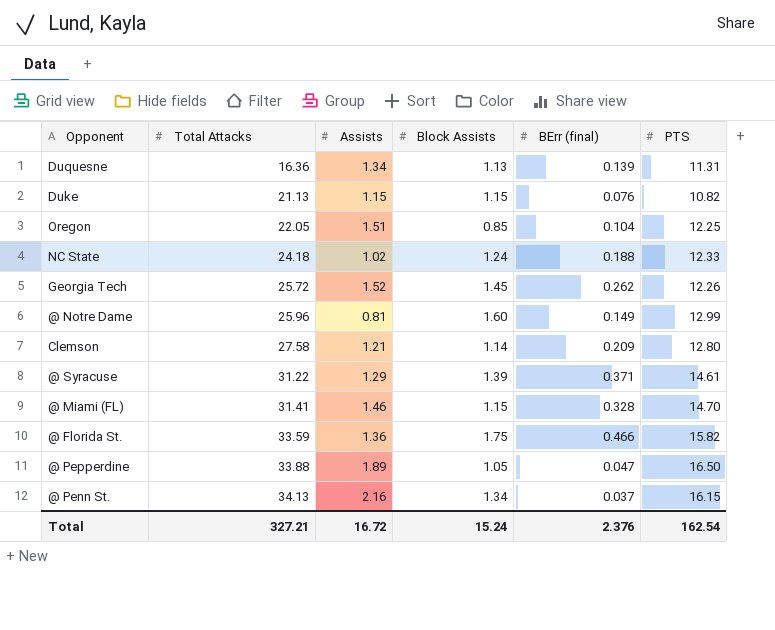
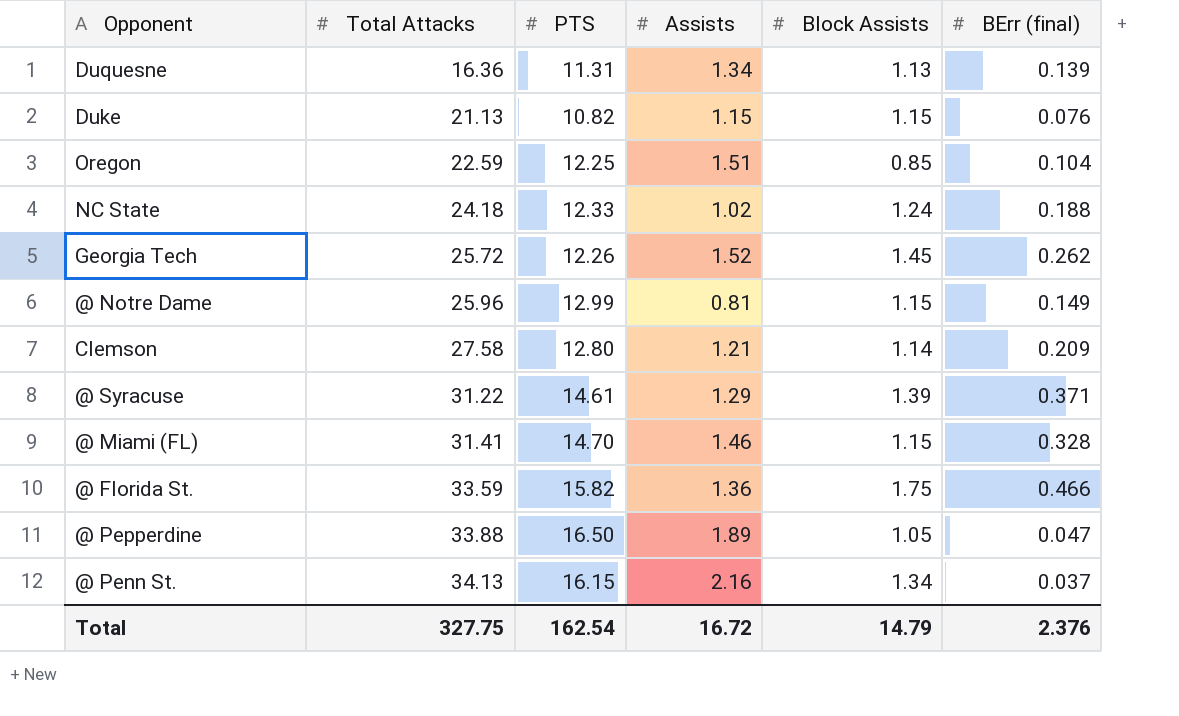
column PTS | position: 6 -> 3
Oregon | Total Attacks: 22.05 -> 22.59
@ Notre Dame | Block Assists: 1.60 -> 1.15
Total | Total Attacks: 327.21 -> 327.75
Total | Block Assists: 15.24 -> 14.79

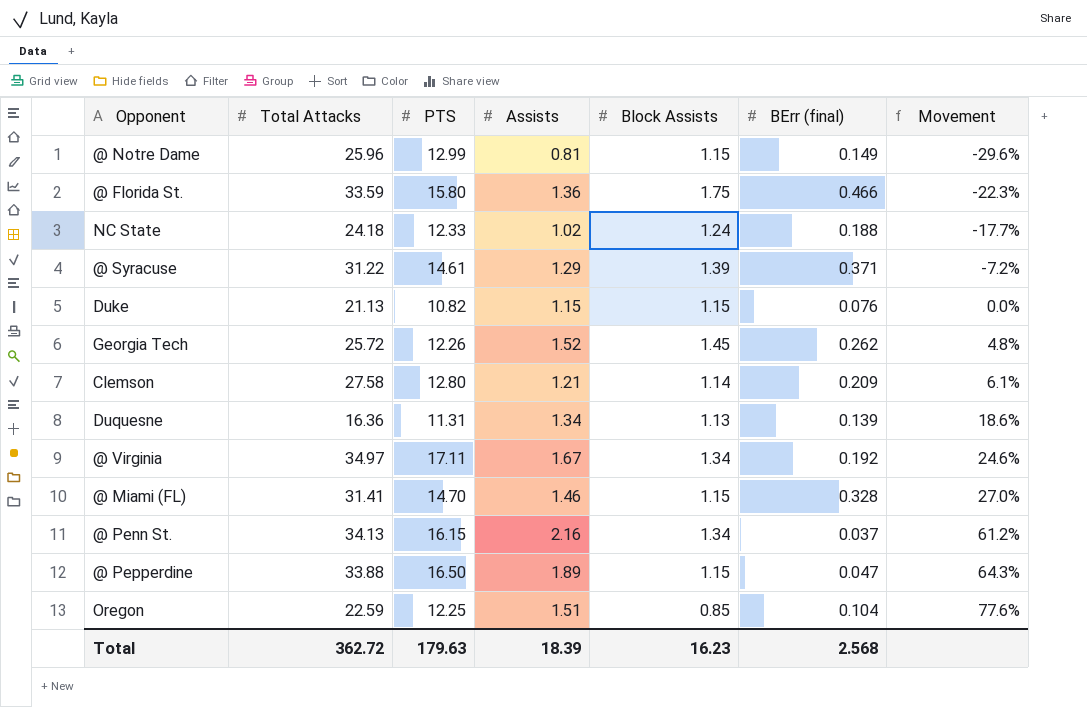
row order: Total Attacks ascending -> Movement ascending
column Movement | formula: none -> ([Assists] - [Block Assists]) / [Block Assists]
@ Florida St. | PTS: 15.82 -> 15.80
row @ Virginia: none -> 34.97 | 17.11 | 1.67 | 1.34 | 0.192 | 24.6%
@ Pepperdine | Block Assists: 1.05 -> 1.15
Total | Total Attacks: 327.75 -> 362.72
Total | PTS: 162.54 -> 179.63
Total | Assists: 16.72 -> 18.39
Total | Block Assists: 14.79 -> 16.23
Total | BErr (final): 2.376 -> 2.568

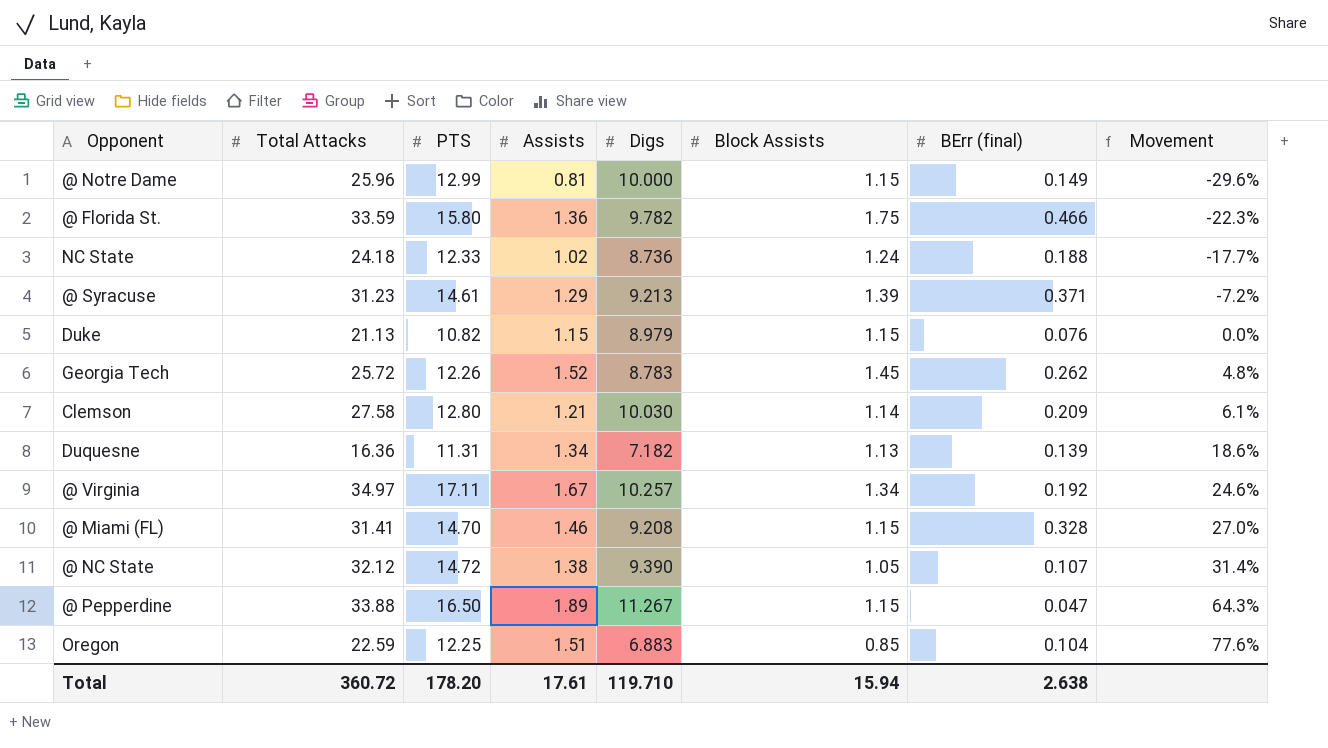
column Digs | position: none -> 5
row @ Penn St.: 34.13 | 16.15 | 2.16 | 1.34 | 0.037 | 61.2% -> none
@ Syracuse | Total Attacks: 31.22 -> 31.23
row @ NC State: none -> 32.12 | 14.72 | 1.38 | 9.390 | 1.05 | 0.107 | 31.4%
Total | Total Attacks: 362.72 -> 360.72
Total | PTS: 179.63 -> 178.20
Total | Assists: 18.39 -> 17.61
Total | Block Assists: 16.23 -> 15.94
Total | BErr (final): 2.568 -> 2.638

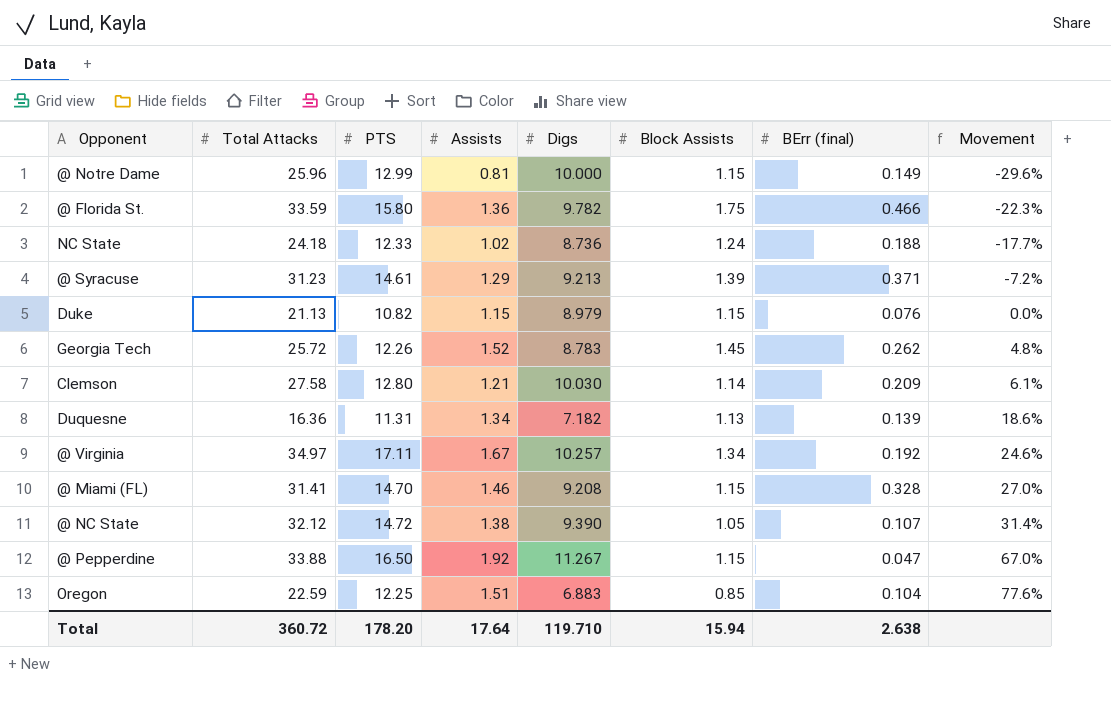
@ Pepperdine | Assists: 1.89 -> 1.92
@ Pepperdine | Movement: 64.3% -> 67.0%
Total | Assists: 17.61 -> 17.64

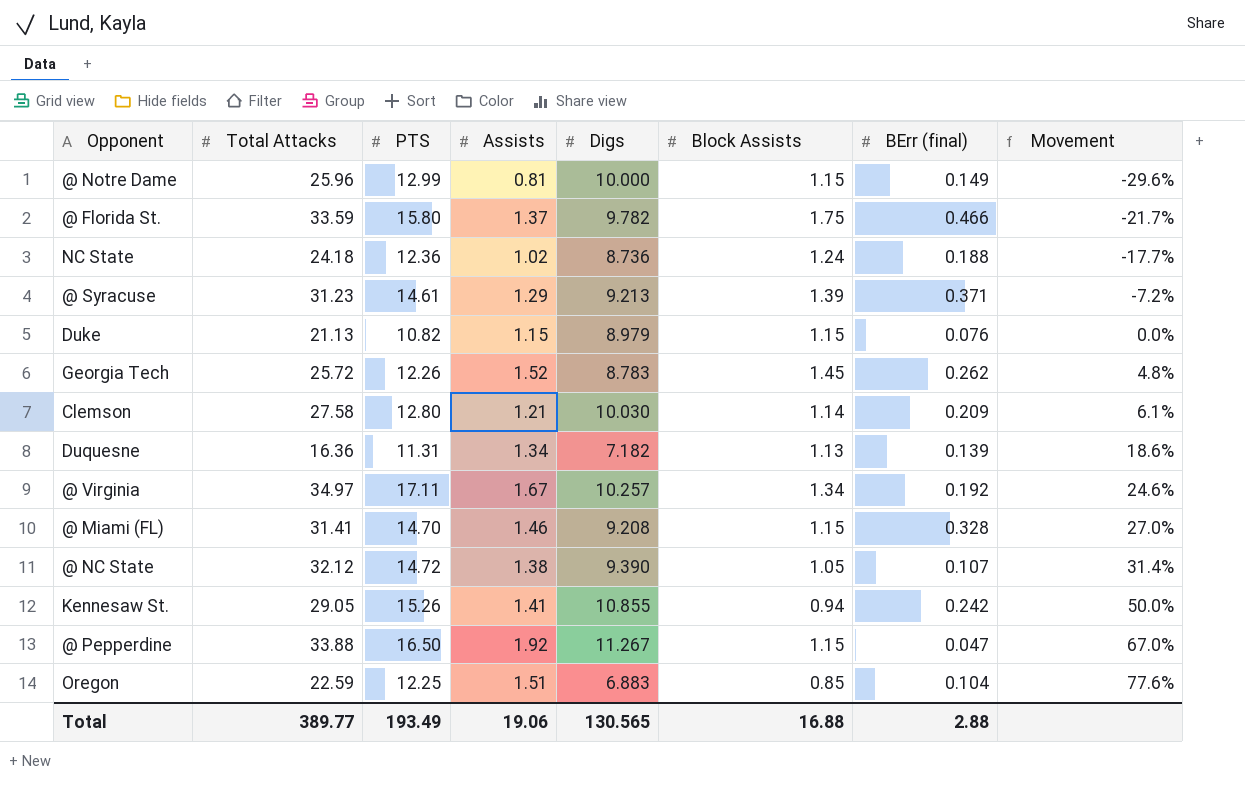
@ Florida St. | Assists: 1.36 -> 1.37
@ Florida St. | Movement: -22.3% -> -21.7%
NC State | PTS: 12.33 -> 12.36
row Kennesaw St.: none -> 29.05 | 15.26 | 1.41 | 10.855 | 0.94 | 0.242 | 50.0%
Total | Total Attacks: 360.72 -> 389.77
Total | PTS: 178.20 -> 193.49
Total | Assists: 17.64 -> 19.06
Total | Digs: 119.710 -> 130.565
Total | Block Assists: 15.94 -> 16.88
Total | BErr (final): 2.638 -> 2.88

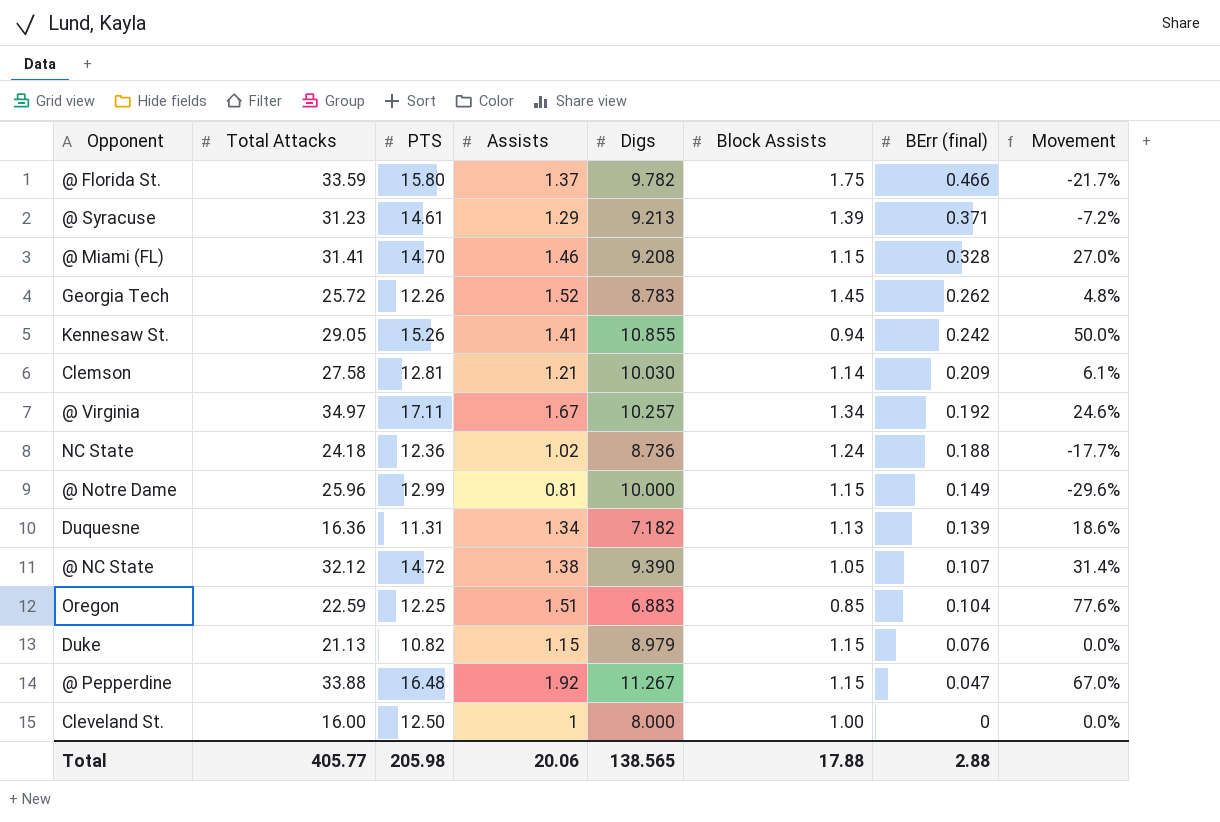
row order: Movement ascending -> BErr (final) descending
Clemson | PTS: 12.80 -> 12.81
@ Pepperdine | PTS: 16.50 -> 16.48
row Cleveland St.: none -> 16.00 | 12.50 | 1 | 8.000 | 1.00 | 0 | 0.0%
Total | Total Attacks: 389.77 -> 405.77
Total | PTS: 193.49 -> 205.98
Total | Assists: 19.06 -> 20.06
Total | Digs: 130.565 -> 138.565
Total | Block Assists: 16.88 -> 17.88

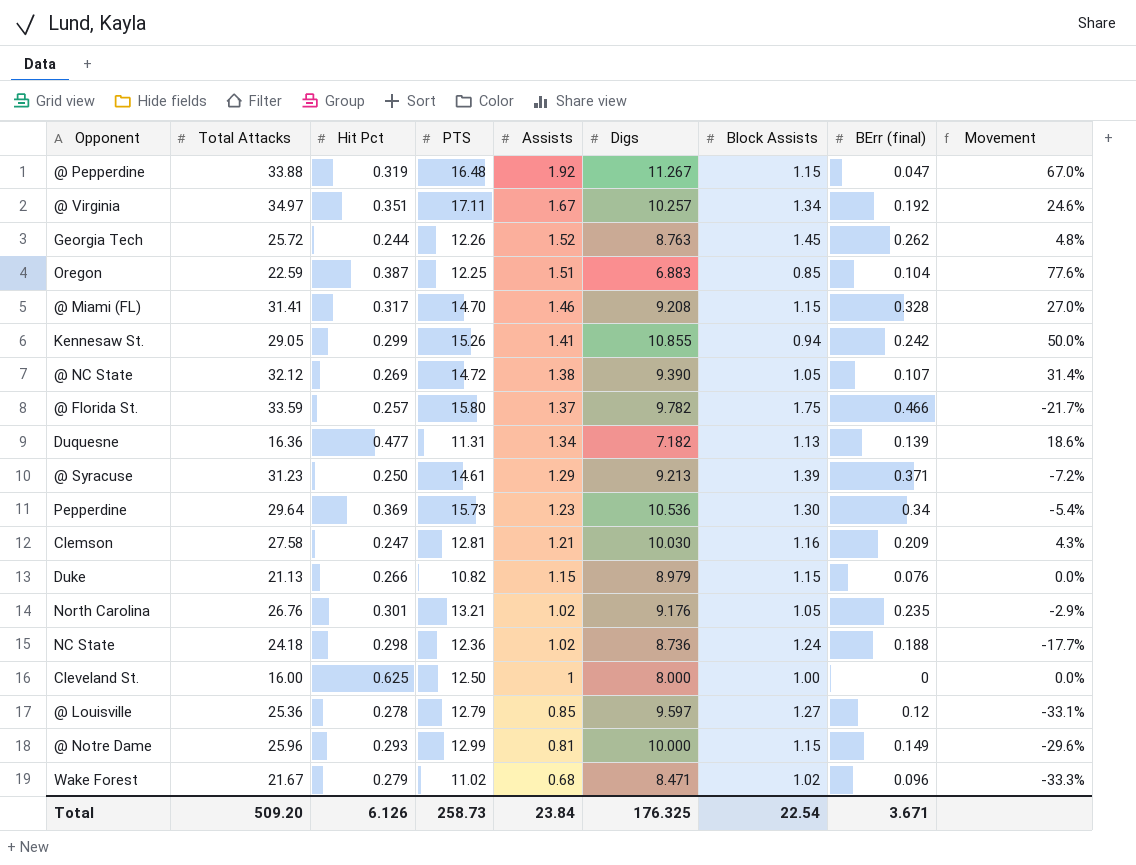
row order: BErr (final) descending -> Assists descending
column Hit Pct | position: none -> 3
Georgia Tech | Digs: 8.783 -> 8.763
row Pepperdine: none -> 29.64 | 0.369 | 15.73 | 1.23 | 10.536 | 1.30 | 0.34 | -5.4%
Clemson | Block Assists: 1.14 -> 1.16
Clemson | Movement: 6.1% -> 4.3%
row North Carolina: none -> 26.76 | 0.301 | 13.21 | 1.02 | 9.176 | 1.05 | 0.235 | -2.9%
row @ Louisville: none -> 25.36 | 0.278 | 12.79 | 0.85 | 9.597 | 1.27 | 0.12 | -33.1%
row Wake Forest: none -> 21.67 | 0.279 | 11.02 | 0.68 | 8.471 | 1.02 | 0.096 | -33.3%
Total | Total Attacks: 405.77 -> 509.20
Total | PTS: 205.98 -> 258.73
Total | Assists: 20.06 -> 23.84
Total | Digs: 138.565 -> 176.325
Total | Block Assists: 17.88 -> 22.54
Total | BErr (final): 2.88 -> 3.671

